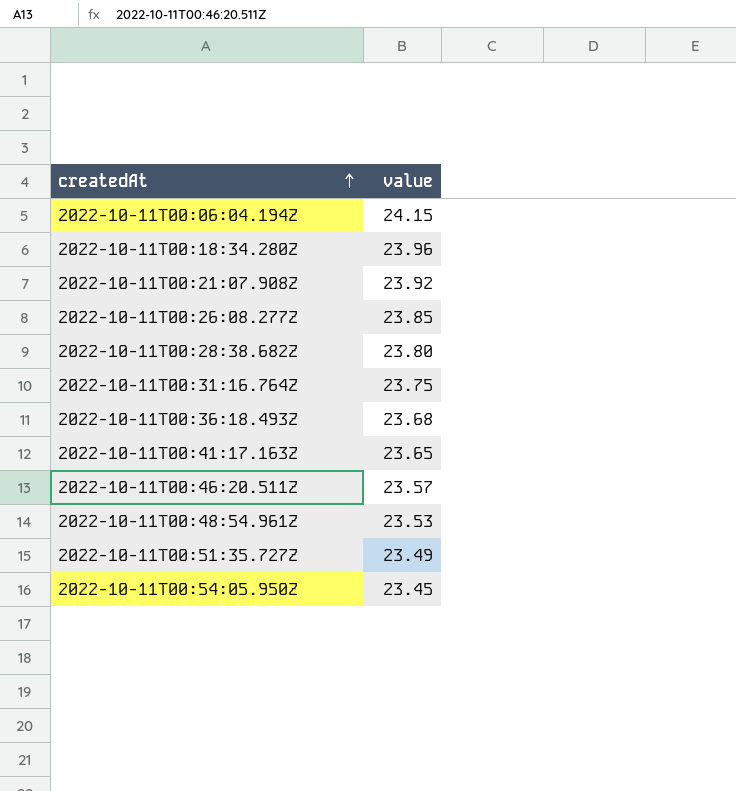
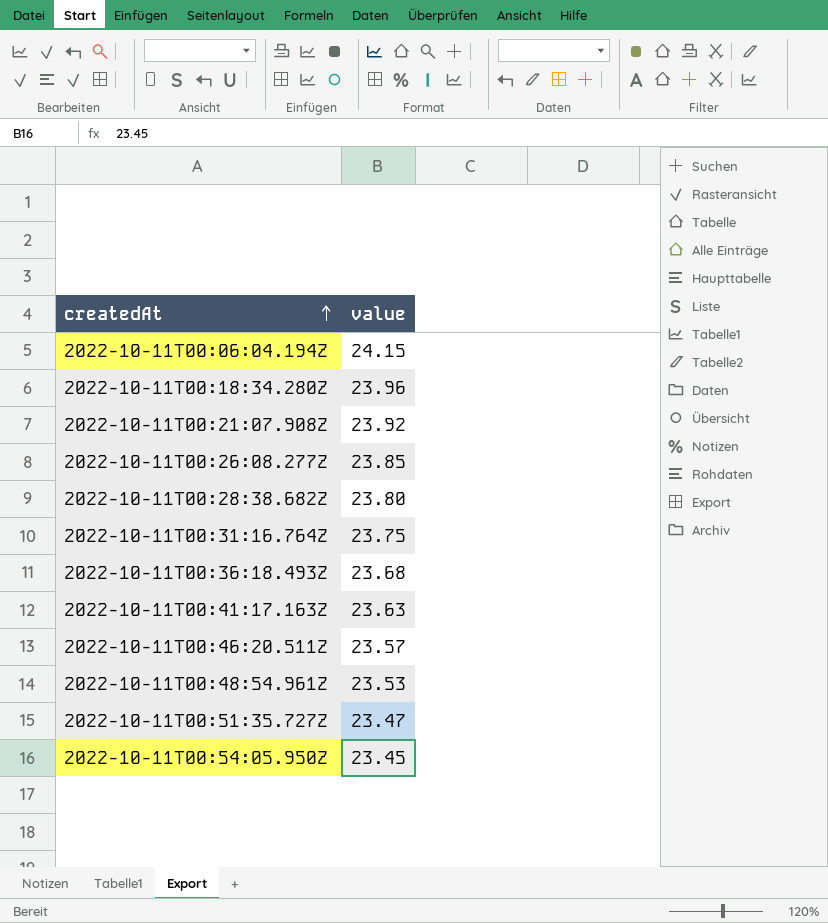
2022-10-11T00:41:17.163Z | value: 23.65 -> 23.63
2022-10-11T00:51:35.727Z | value: 23.49 -> 23.47

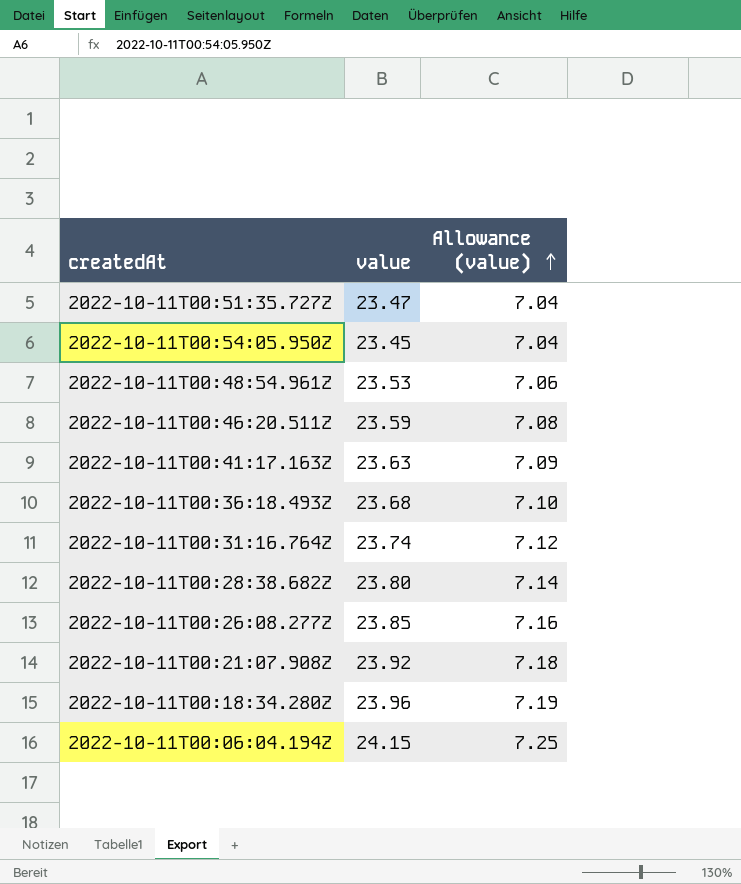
row order: createdAt ascending -> Allowance (value) ascending
column Allowance (value) | formula: none -> [value] * 0.3
2022-10-11T00:46:20.511Z | value: 23.57 -> 23.59
2022-10-11T00:31:16.764Z | value: 23.75 -> 23.74

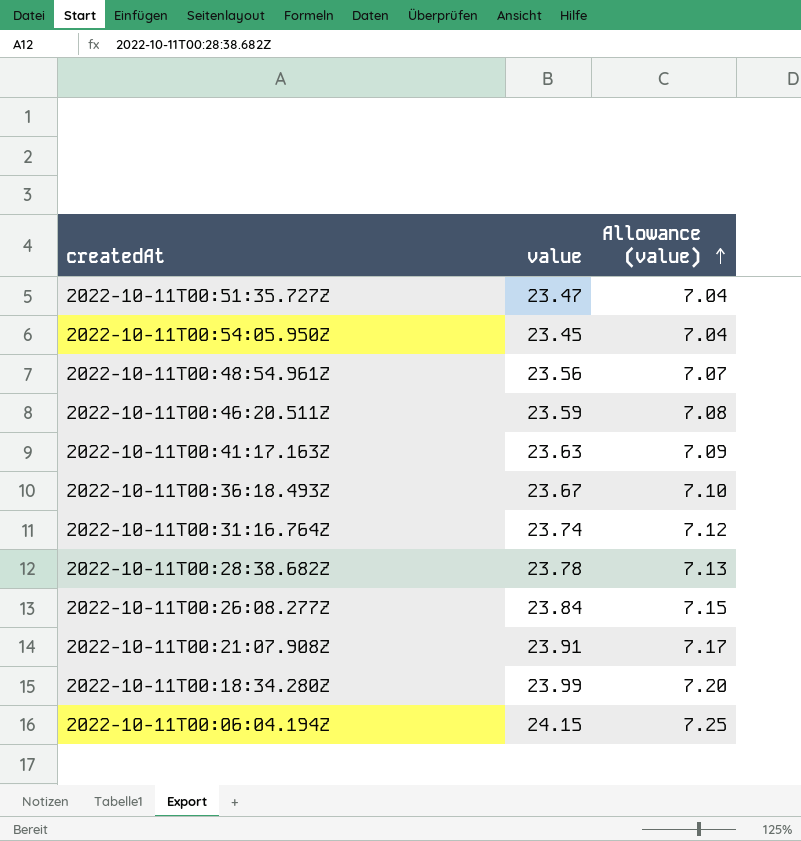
2022-10-11T00:48:54.961Z | value: 23.53 -> 23.56
2022-10-11T00:48:54.961Z | Allowance (value): 7.06 -> 7.07
2022-10-11T00:36:18.493Z | value: 23.68 -> 23.67
2022-10-11T00:28:38.682Z | value: 23.80 -> 23.78
2022-10-11T00:28:38.682Z | Allowance (value): 7.14 -> 7.13
2022-10-11T00:26:08.277Z | value: 23.85 -> 23.84
2022-10-11T00:26:08.277Z | Allowance (value): 7.16 -> 7.15
2022-10-11T00:21:07.908Z | value: 23.92 -> 23.91
2022-10-11T00:21:07.908Z | Allowance (value): 7.18 -> 7.17
2022-10-11T00:18:34.280Z | value: 23.96 -> 23.99
2022-10-11T00:18:34.280Z | Allowance (value): 7.19 -> 7.20

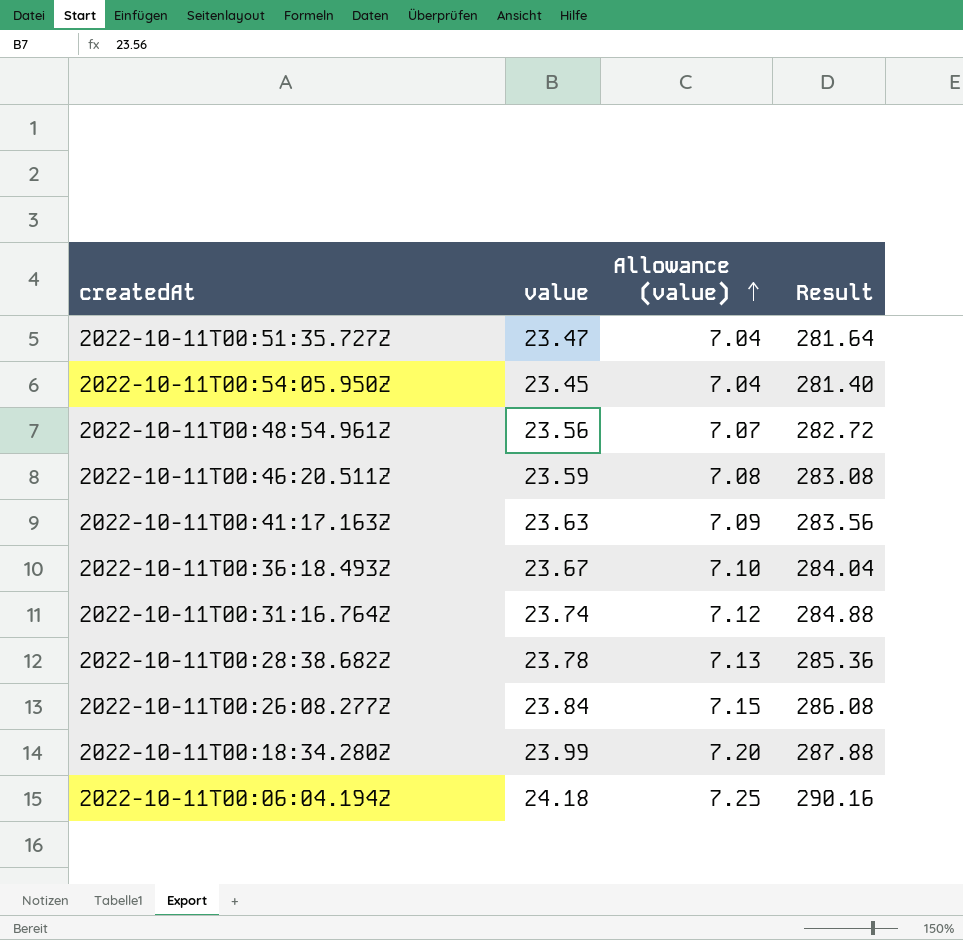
column Result | formula: none -> [value] * 12
row 2022-10-11T00:21:07.908Z: 23.91 | 7.17 -> none
2022-10-11T00:06:04.194Z | value: 24.15 -> 24.18

